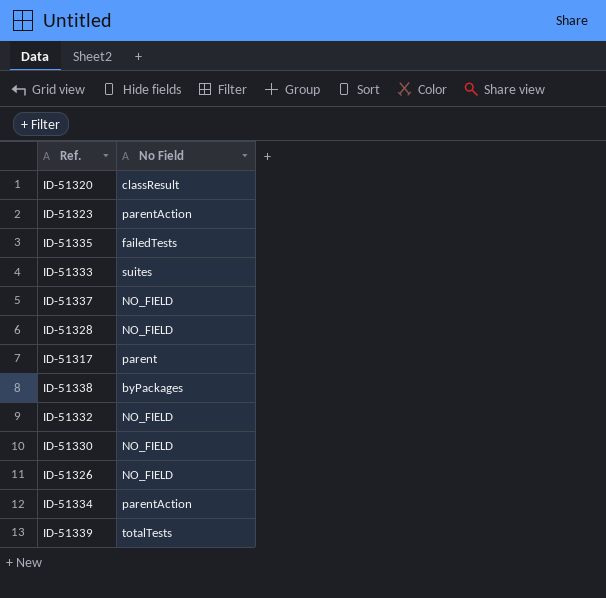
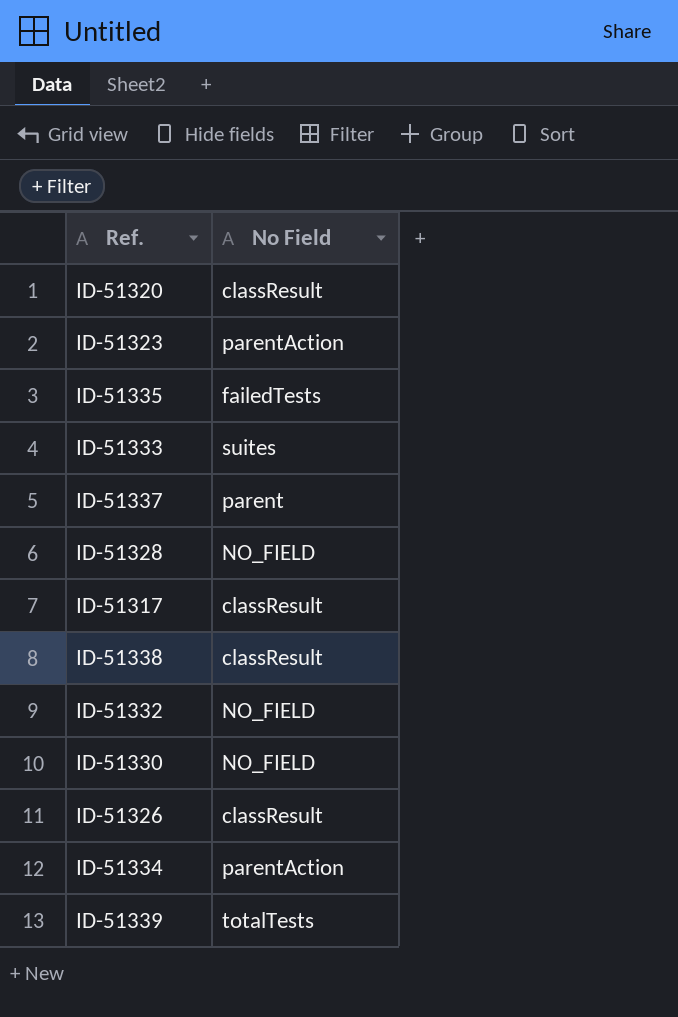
ID-51337 | No Field: NO_FIELD -> parent
ID-51317 | No Field: parent -> classResult
ID-51338 | No Field: byPackages -> classResult
ID-51326 | No Field: NO_FIELD -> classResult

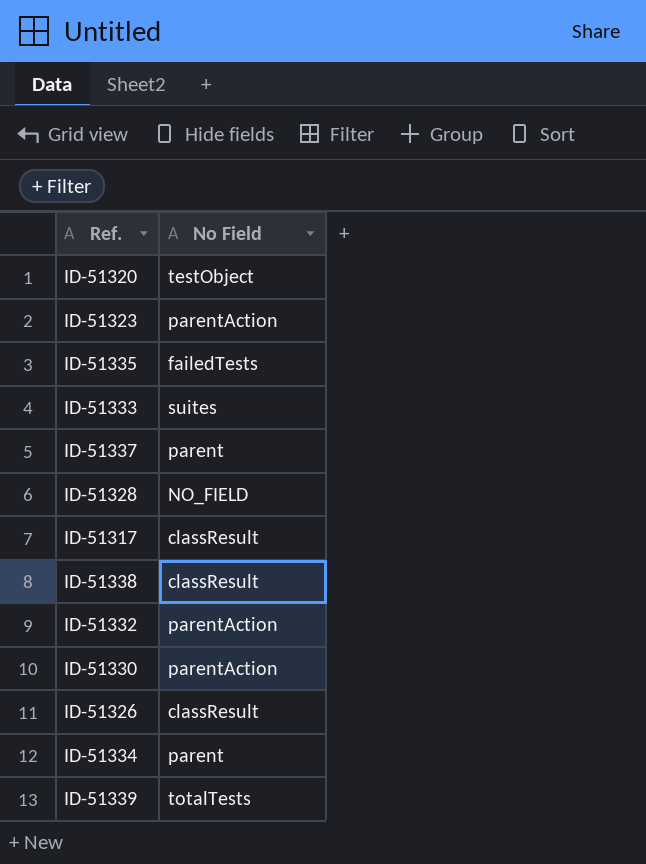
ID-51320 | No Field: classResult -> testObject
ID-51332 | No Field: NO_FIELD -> parentAction
ID-51330 | No Field: NO_FIELD -> parentAction
ID-51334 | No Field: parentAction -> parent

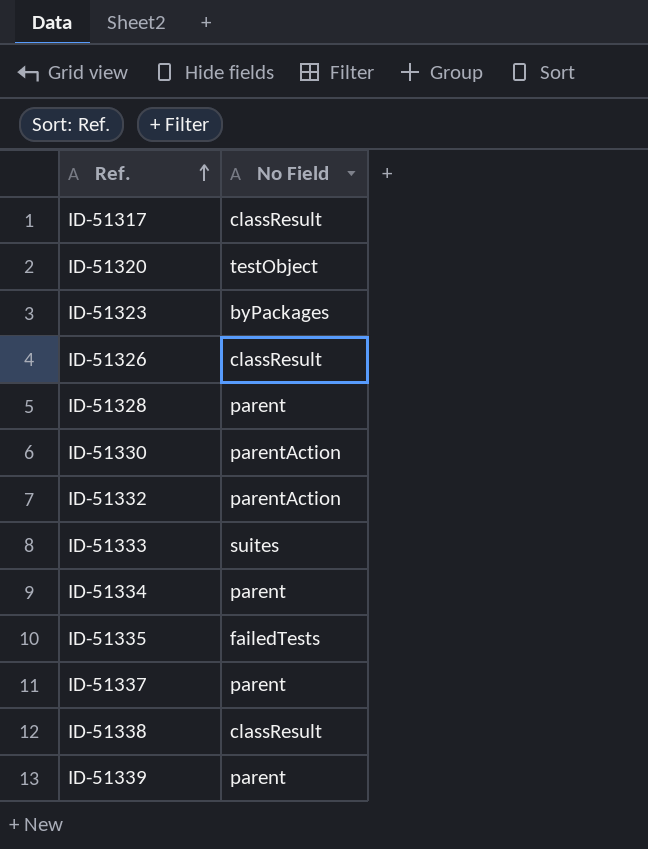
row order: none -> Ref. ascending
ID-51323 | No Field: parentAction -> byPackages
ID-51328 | No Field: NO_FIELD -> parent
ID-51339 | No Field: totalTests -> parent

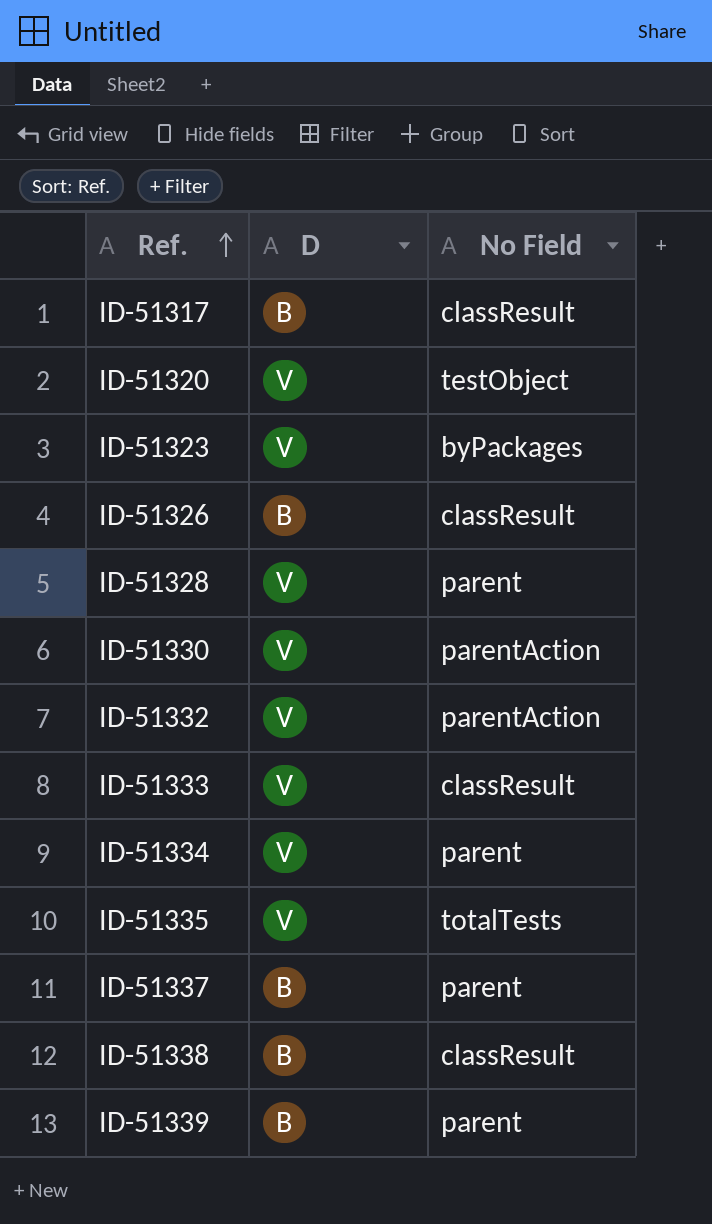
column D | position: none -> 2
ID-51333 | No Field: suites -> classResult
ID-51335 | No Field: failedTests -> totalTests

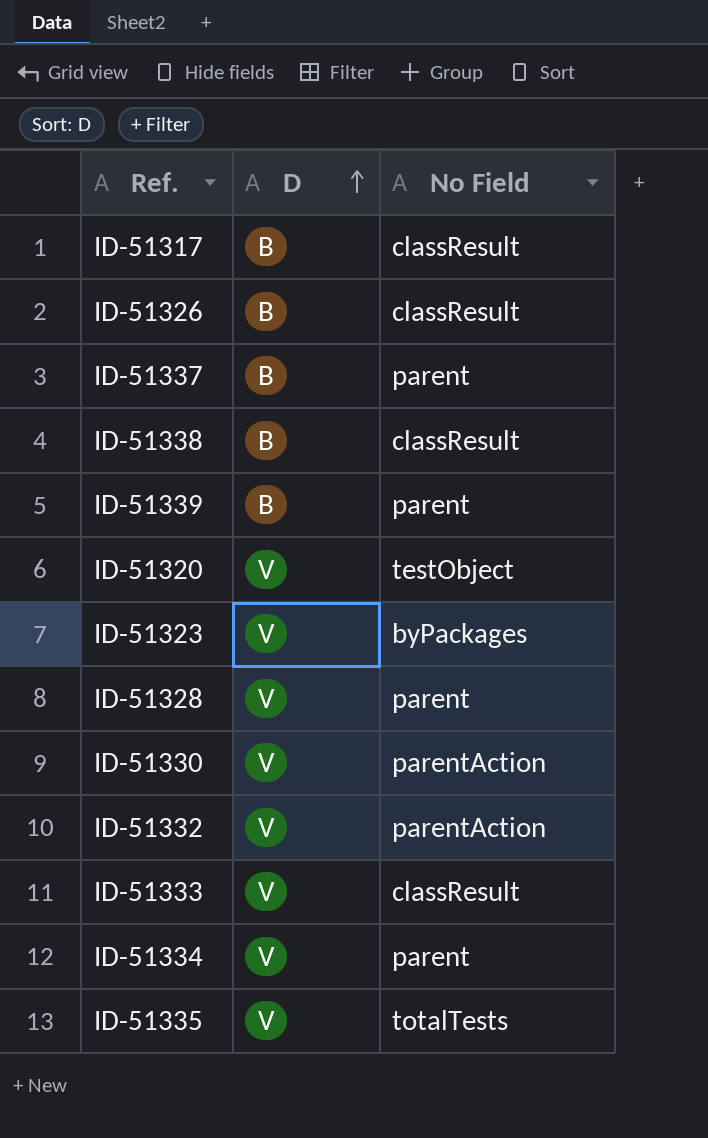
row order: Ref. ascending -> D ascending

